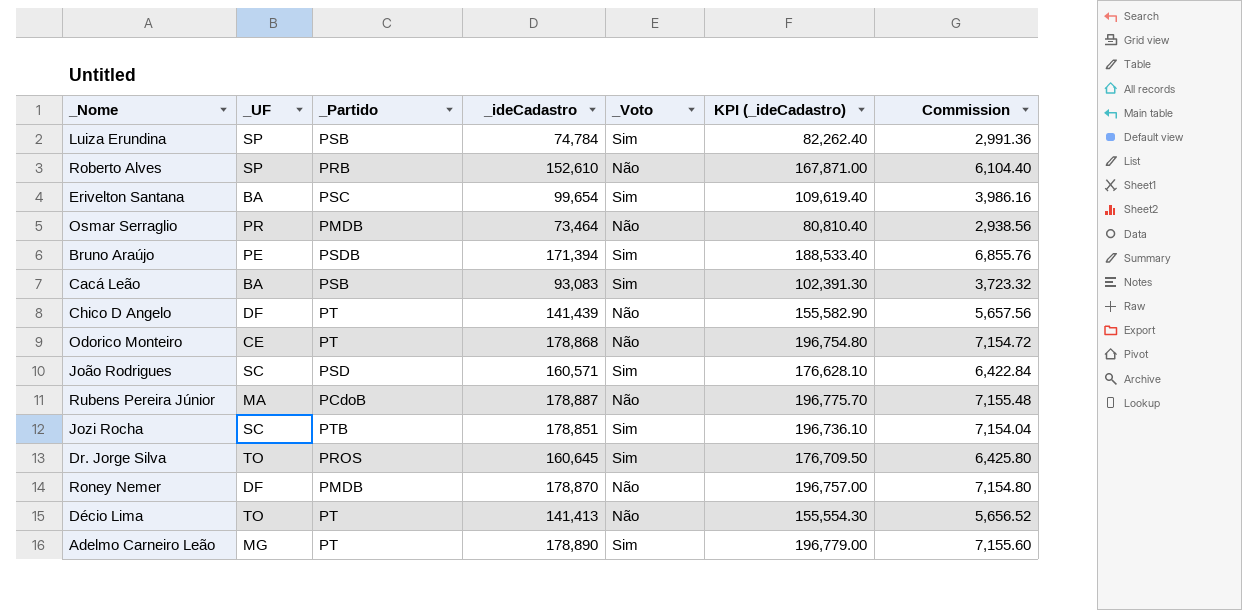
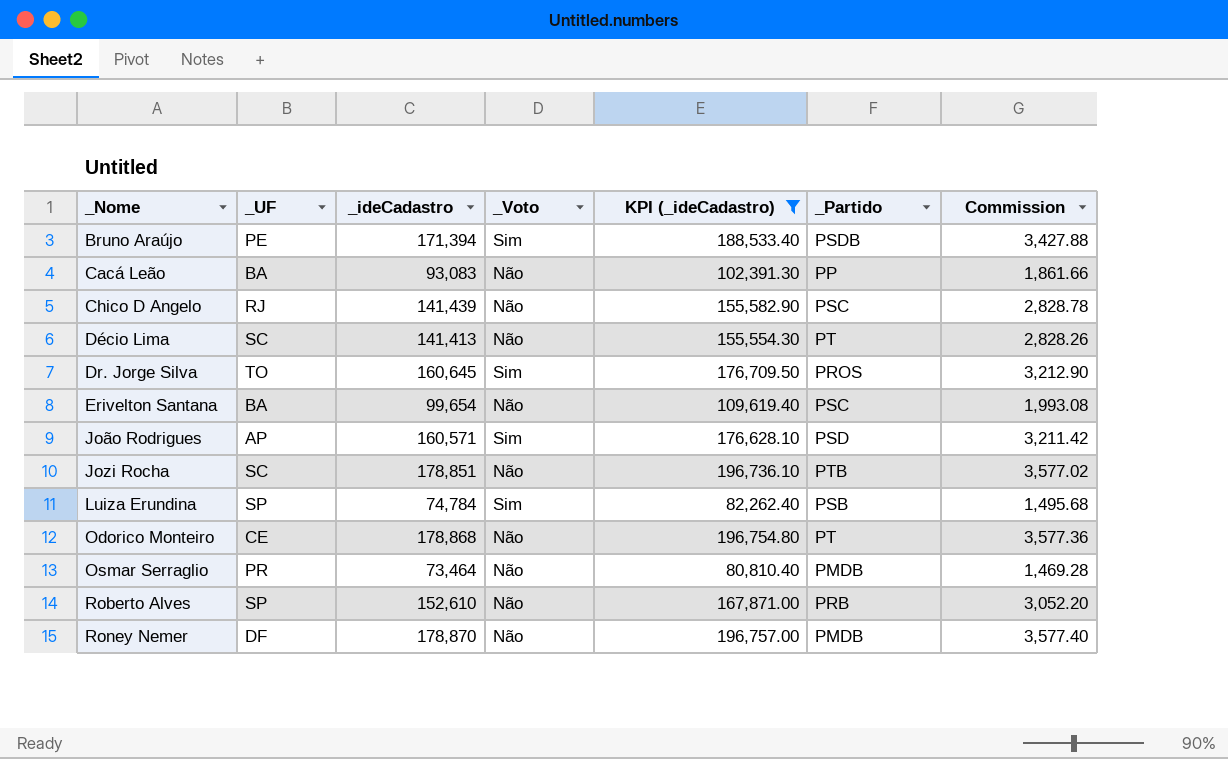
filter: none -> KPI (_ideCadastro) <= 196,757.00
row order: none -> _Nome ascending
column _Partido | position: 3 -> 6
column Commission | formula: [_ideCadastro] * 0.04 -> [_ideCadastro] * 0.02
Cacá Leão | _Voto: Sim -> Não
Cacá Leão | _Partido: PSB -> PP
Chico D Angelo | _UF: DF -> RJ
Chico D Angelo | _Partido: PT -> PSC
Décio Lima | _UF: TO -> SC
Erivelton Santana | _Voto: Sim -> Não
João Rodrigues | _UF: SC -> AP
Jozi Rocha | _Voto: Sim -> Não

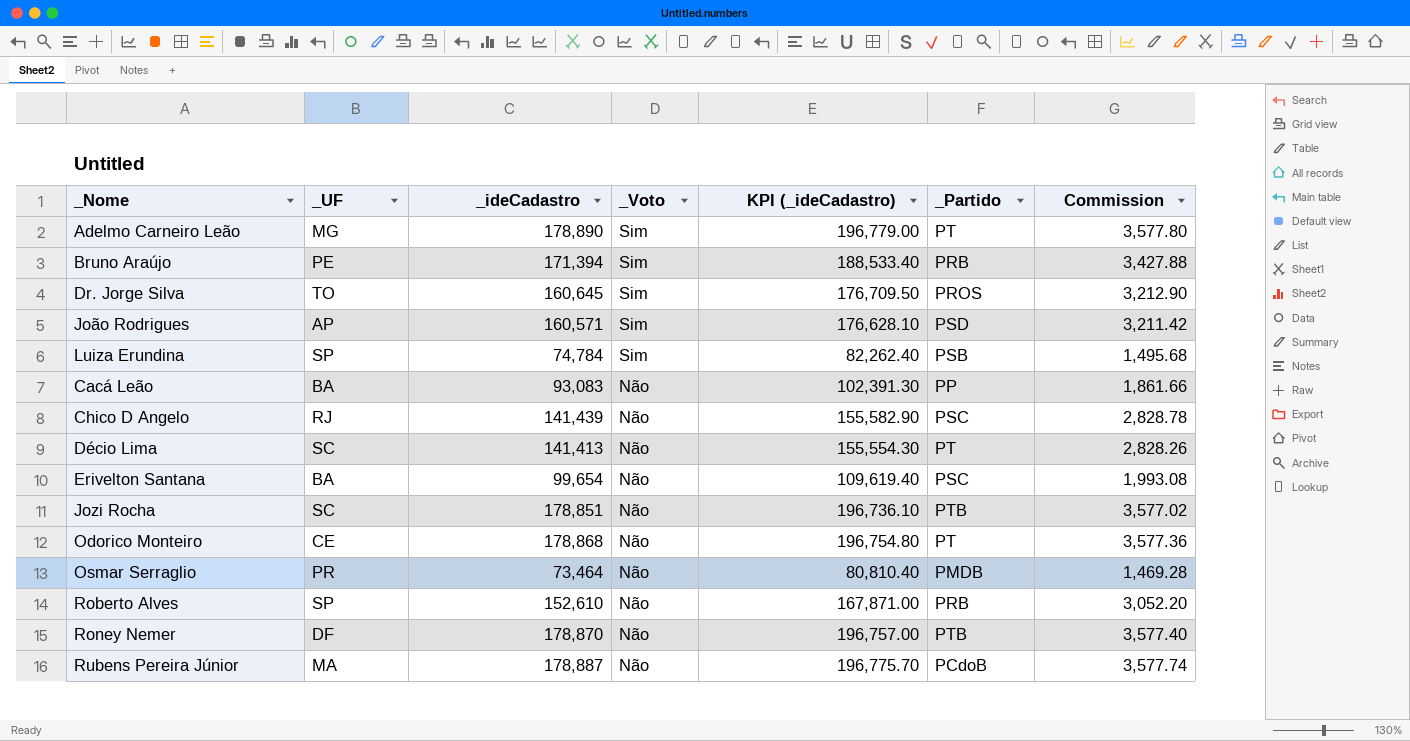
filter: KPI (_ideCadastro) <= 196,757.00 -> none
row order: _Nome ascending -> _Voto descending
Bruno Araújo | _Partido: PSDB -> PRB
Roney Nemer | _Partido: PMDB -> PTB

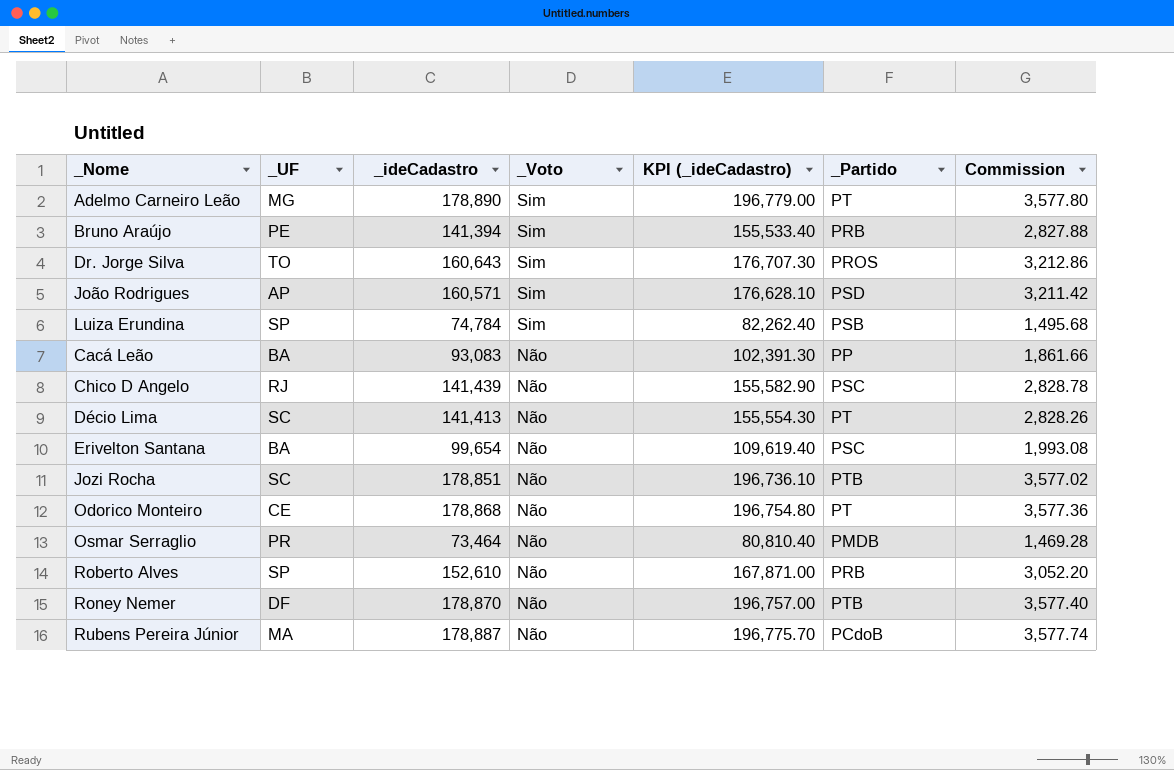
Bruno Araújo | _ideCadastro: 171,394 -> 141,394
Bruno Araújo | KPI (_ideCadastro): 188,533.40 -> 155,533.40
Bruno Araújo | Commission: 3,427.88 -> 2,827.88
Dr. Jorge Silva | _ideCadastro: 160,645 -> 160,643
Dr. Jorge Silva | KPI (_ideCadastro): 176,709.50 -> 176,707.30
Dr. Jorge Silva | Commission: 3,212.90 -> 3,212.86

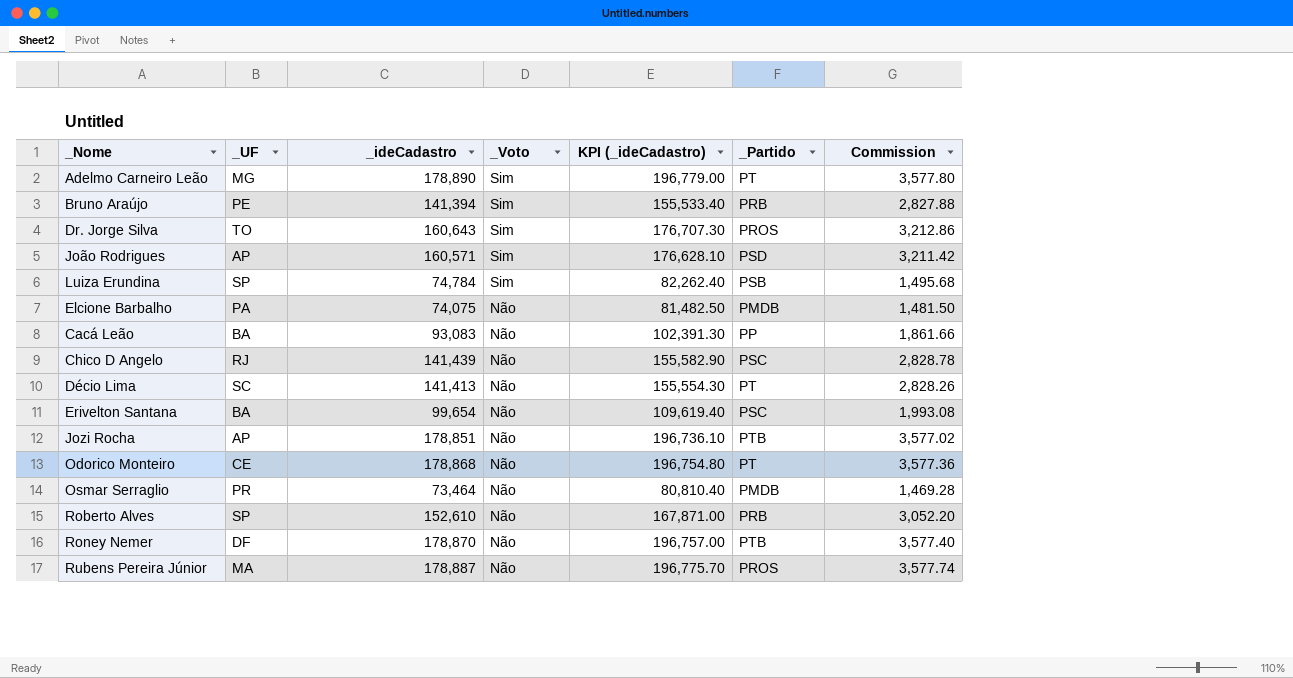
row Elcione Barbalho: none -> PA | 74,075 | Não | 81,482.50 | PMDB | 1,481.50
Jozi Rocha | _UF: SC -> AP
Rubens Pereira Júnior | _Partido: PCdoB -> PROS

